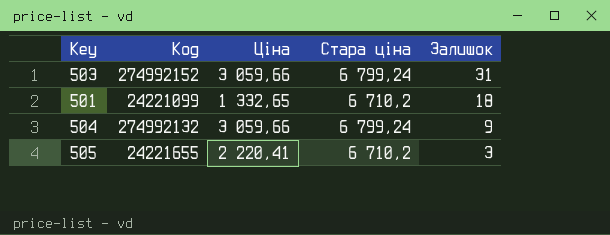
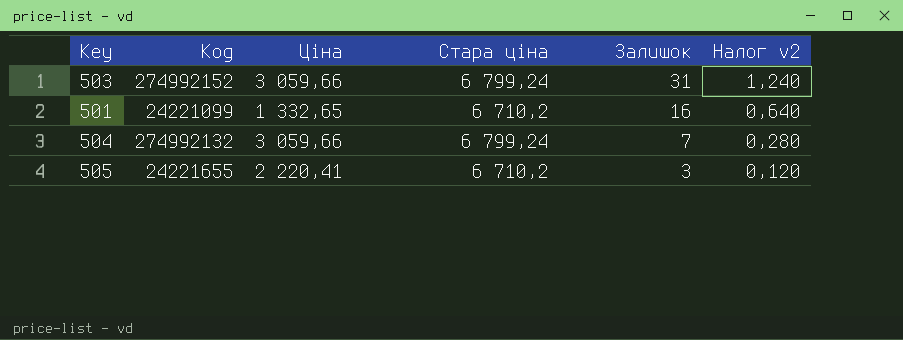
column Налог v2 | formula: none -> [Залишок] * 0,04
501 | Залишок: 18 -> 16
504 | Залишок: 9 -> 7

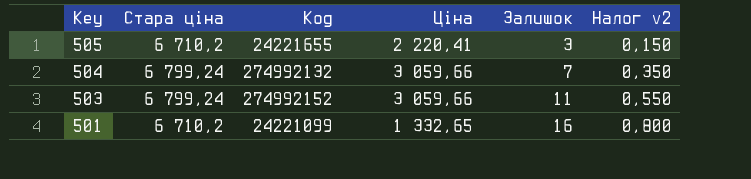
row order: Залишок descending -> Key descending
column Стара ціна | position: 4 -> 2
column Налог v2 | formula: [Залишок] * 0,04 -> [Залишок] * 0,05
503 | Залишок: 31 -> 11

